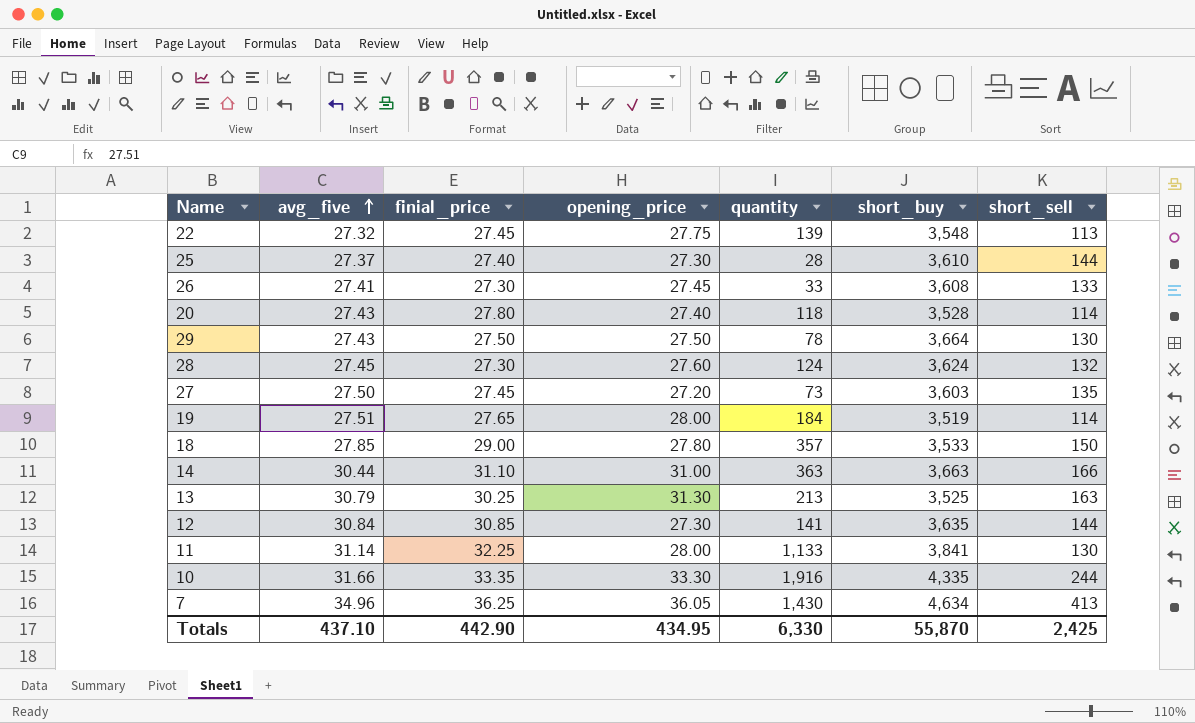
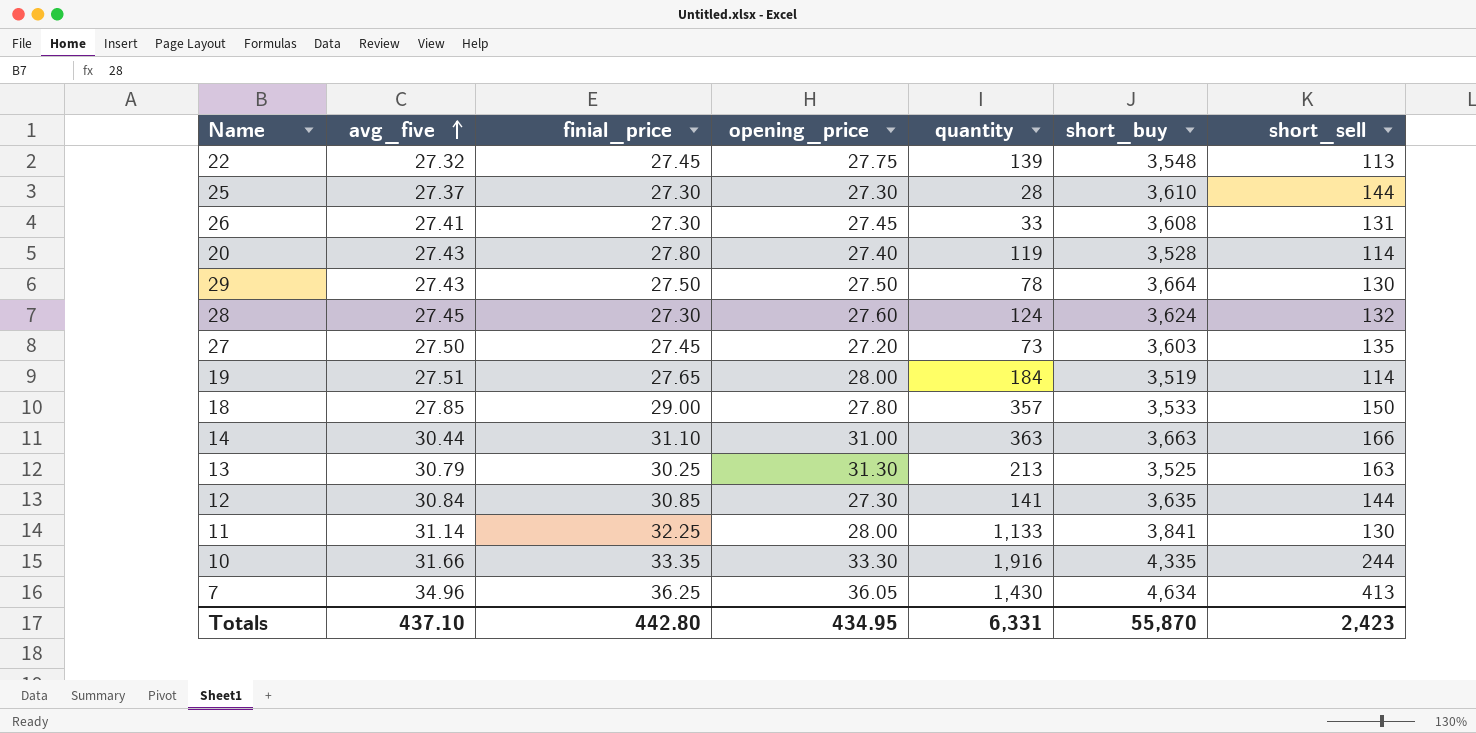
25 | finial_price: 27.40 -> 27.30
26 | short_sell: 133 -> 131
20 | quantity: 118 -> 119
Totals | finial_price: 442.90 -> 442.80
Totals | quantity: 6,330 -> 6,331
Totals | short_sell: 2,425 -> 2,423

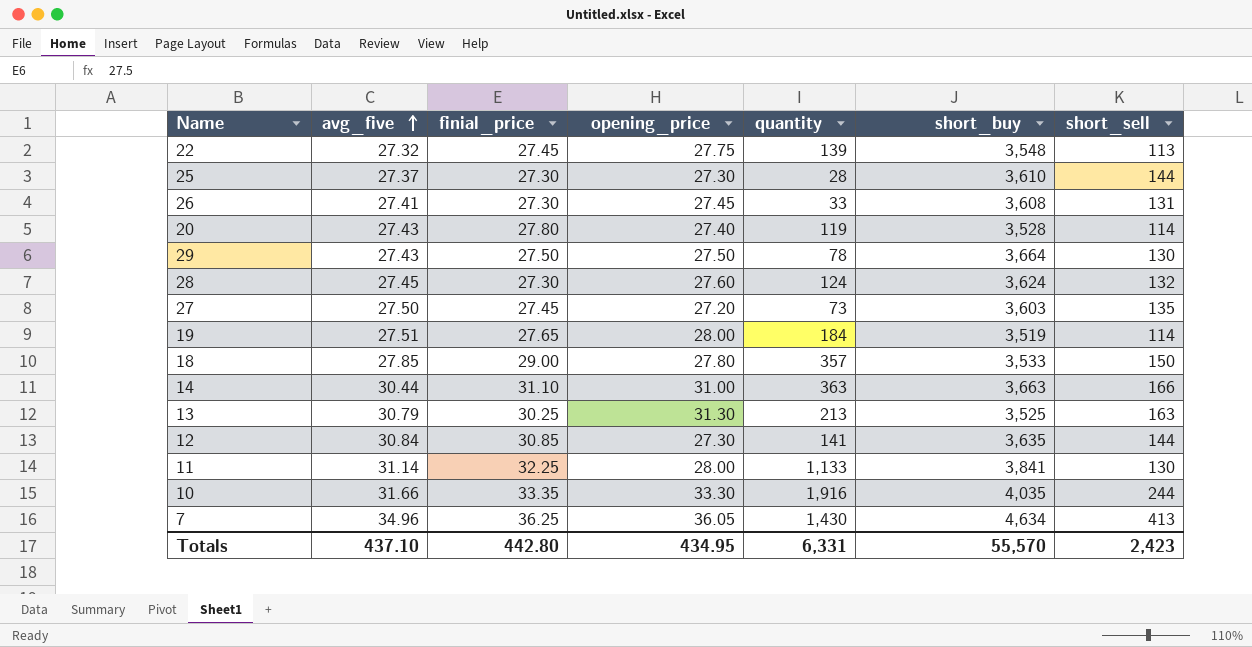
10 | short_buy: 4,335 -> 4,035
Totals | short_buy: 55,870 -> 55,570

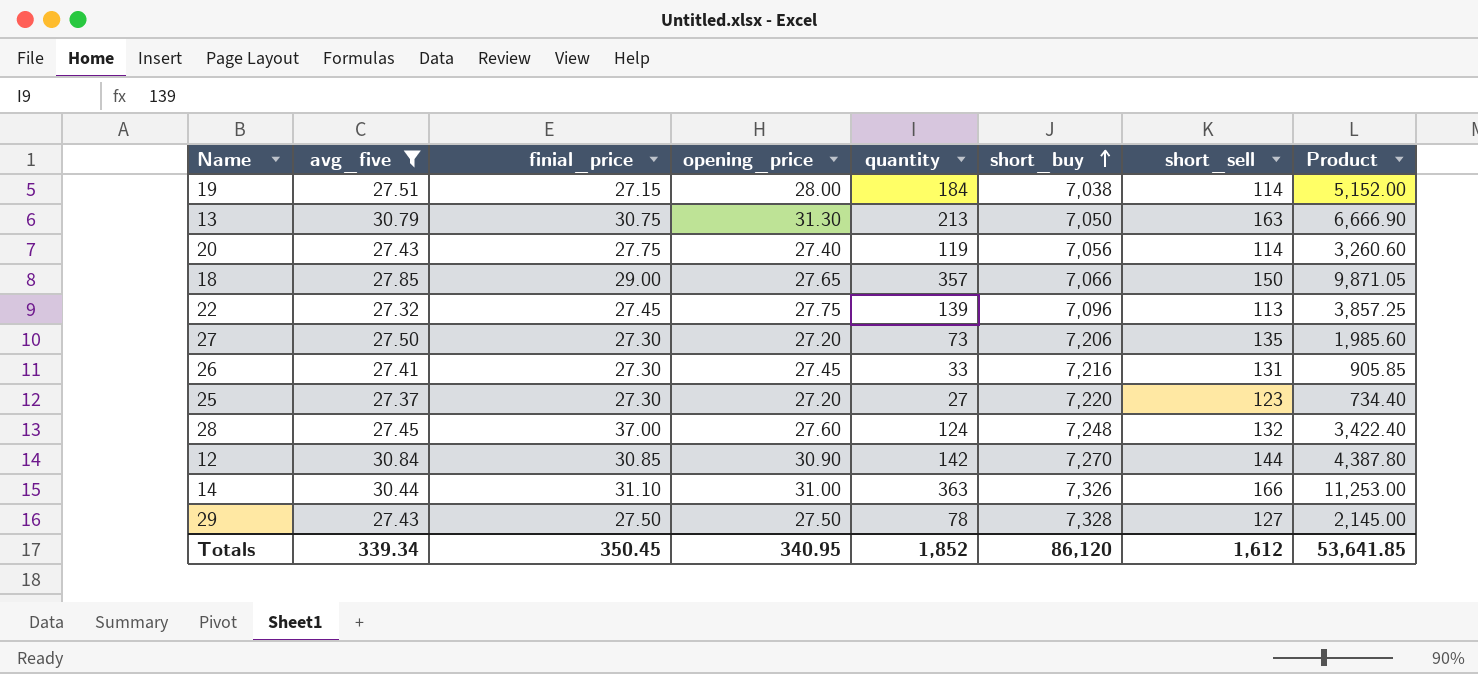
filter: none -> avg_five <= 30.84
row order: avg_five ascending -> short_buy ascending
column Product | formula: none -> [opening_price] * [quantity]
19 | finial_price: 27.65 -> 27.15
19 | short_buy: 3,519 -> 7,038
13 | finial_price: 30.25 -> 30.75
13 | short_buy: 3,525 -> 7,050
20 | finial_price: 27.80 -> 27.75
20 | short_buy: 3,528 -> 7,056
18 | opening_price: 27.80 -> 27.65
18 | short_buy: 3,533 -> 7,066
22 | short_buy: 3,548 -> 7,096
27 | finial_price: 27.45 -> 27.30
27 | short_buy: 3,603 -> 7,206
26 | short_buy: 3,608 -> 7,216
25 | opening_price: 27.30 -> 27.20
25 | quantity: 28 -> 27
25 | short_buy: 3,610 -> 7,220
25 | short_sell: 144 -> 123
28 | finial_price: 27.30 -> 37.00
28 | short_buy: 3,624 -> 7,248
12 | opening_price: 27.30 -> 30.90
12 | quantity: 141 -> 142
12 | short_buy: 3,635 -> 7,270
14 | short_buy: 3,663 -> 7,326
29 | short_buy: 3,664 -> 7,328
29 | short_sell: 130 -> 127
Totals | avg_five: 437.10 -> 339.34
Totals | finial_price: 442.80 -> 350.45
Totals | opening_price: 434.95 -> 340.95
Totals | quantity: 6,331 -> 1,852
Totals | short_buy: 55,570 -> 86,120
Totals | short_sell: 2,423 -> 1,612

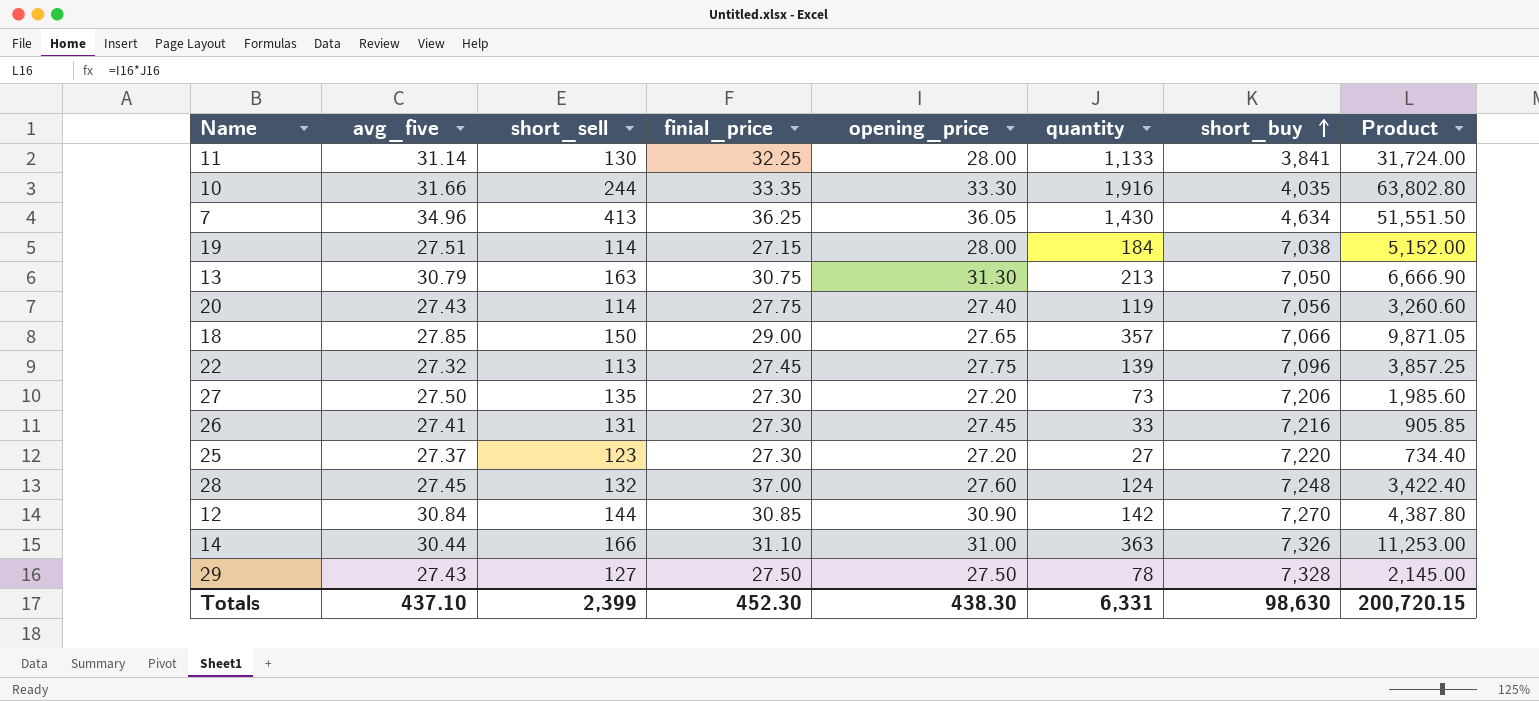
filter: avg_five <= 30.84 -> none
column short_sell | position: 7 -> 3
Totals | avg_five: 339.34 -> 437.10
Totals | short_sell: 1,612 -> 2,399
Totals | finial_price: 350.45 -> 452.30
Totals | opening_price: 340.95 -> 438.30
Totals | quantity: 1,852 -> 6,331
Totals | short_buy: 86,120 -> 98,630
Totals | Product: 53,641.85 -> 200,720.15

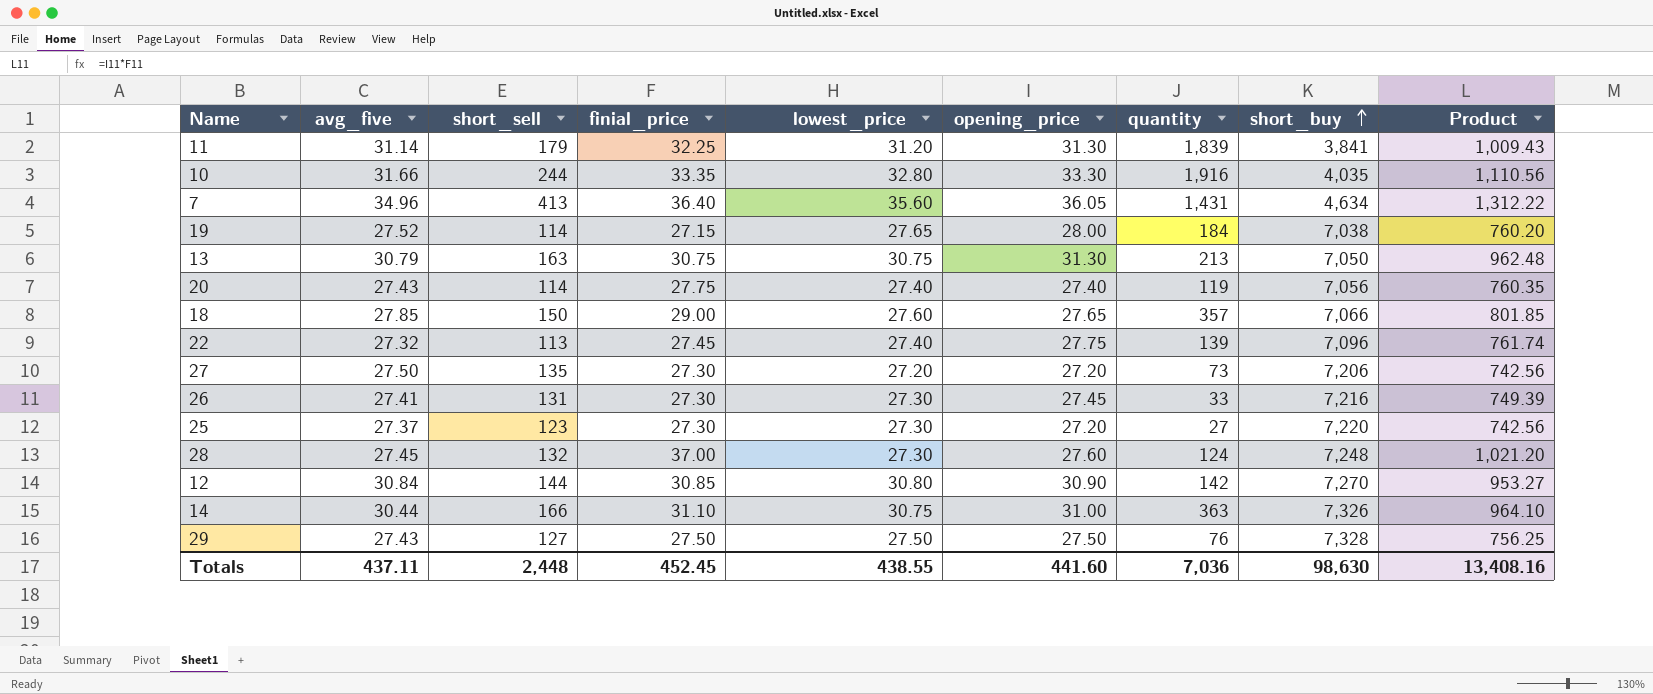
column lowest_price | position: none -> 5
column Product | formula: [opening_price] * [quantity] -> [finial_price] * [opening_price]
11 | short_sell: 130 -> 179
11 | opening_price: 28.00 -> 31.30
11 | quantity: 1,133 -> 1,839
7 | finial_price: 36.25 -> 36.40
7 | quantity: 1,430 -> 1,431
19 | avg_five: 27.51 -> 27.52
29 | quantity: 78 -> 76
Totals | avg_five: 437.10 -> 437.11
Totals | short_sell: 2,399 -> 2,448
Totals | finial_price: 452.30 -> 452.45
Totals | opening_price: 438.30 -> 441.60
Totals | quantity: 6,331 -> 7,036
Totals | Product: 200,720.15 -> 13,408.16

